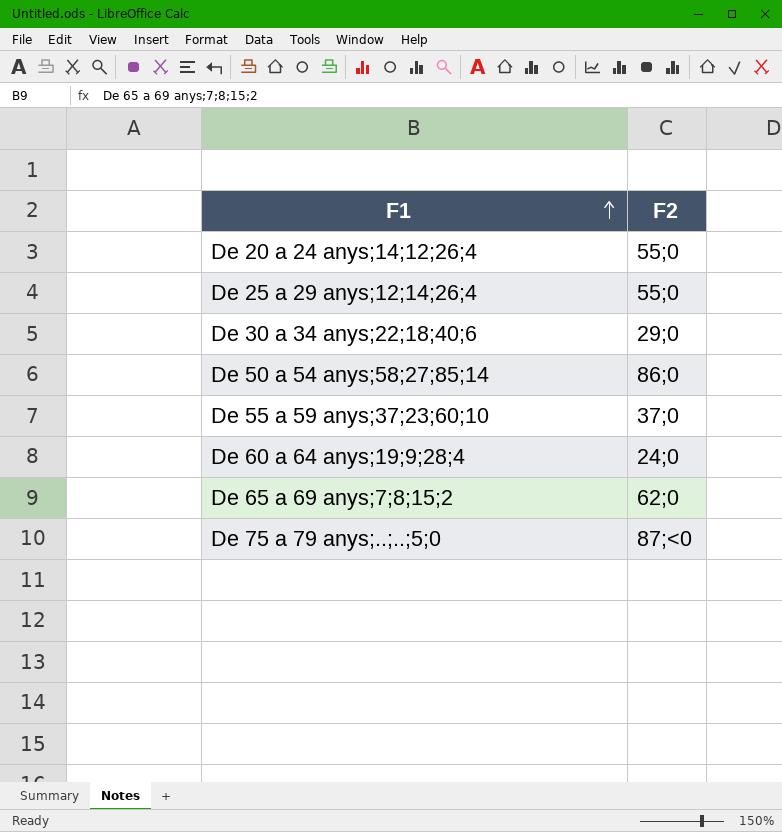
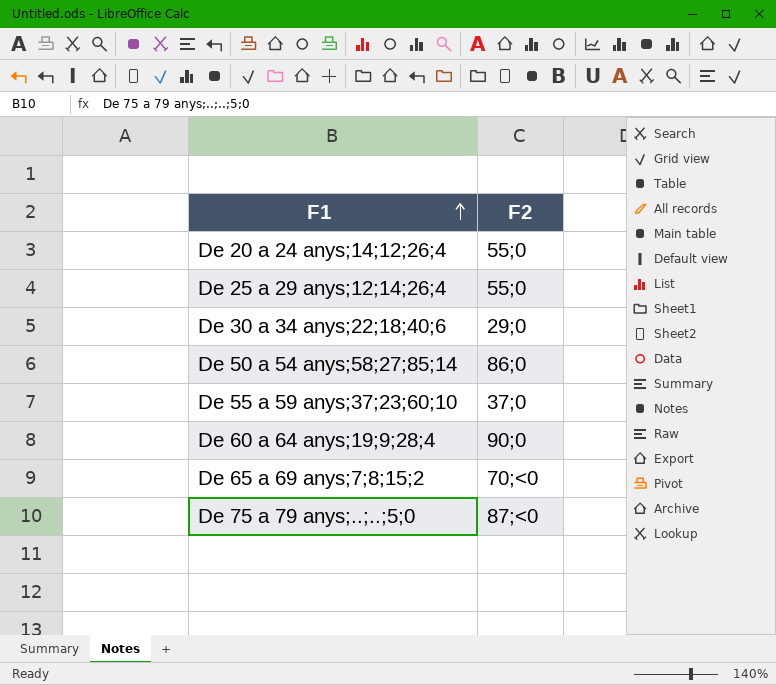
De 60 a 64 anys;19;9;28;4 | F2: 24;0 -> 90;0
De 65 a 69 anys;7;8;15;2 | F2: 62;0 -> 70;<0

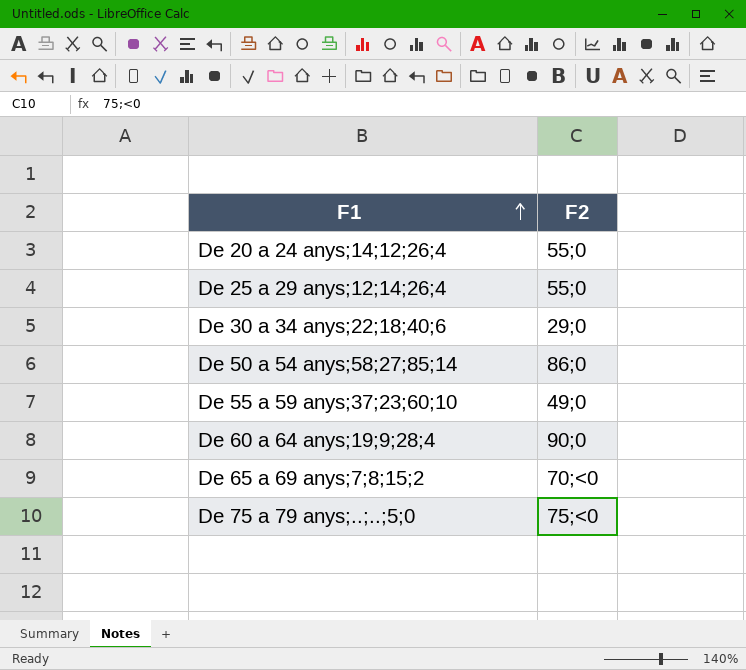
De 55 a 59 anys;37;23;60;10 | F2: 37;0 -> 49;0
De 75 a 79 anys;..;..;5;0 | F2: 87;<0 -> 75;<0

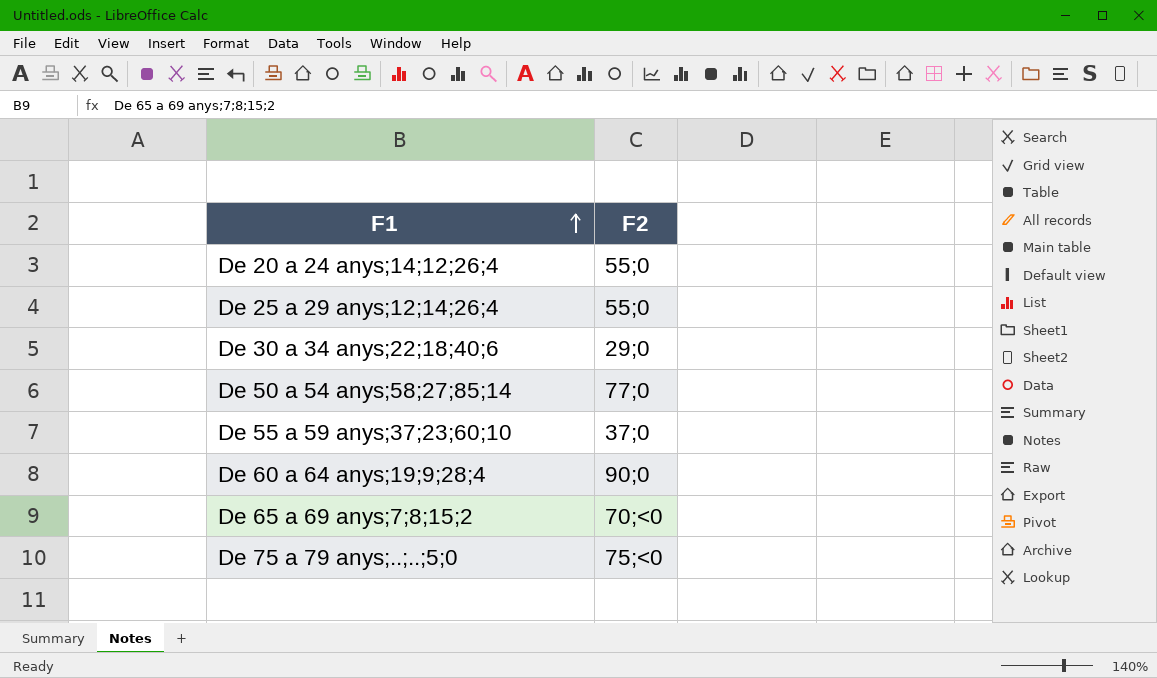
De 50 a 54 anys;58;27;85;14 | F2: 86;0 -> 77;0
De 55 a 59 anys;37;23;60;10 | F2: 49;0 -> 37;0

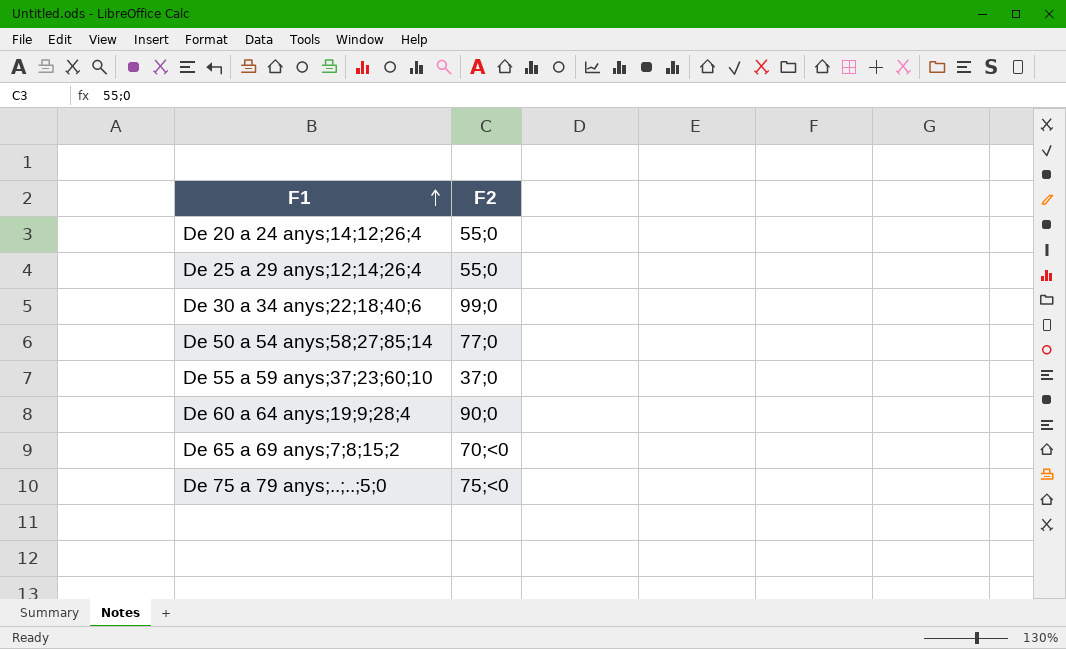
De 30 a 34 anys;22;18;40;6 | F2: 29;0 -> 99;0

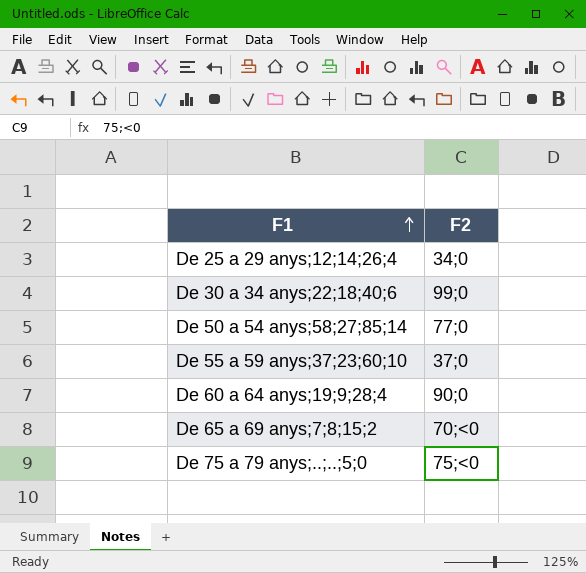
row De 20 a 24 anys;14;12;26;4: 55;0 -> none
De 25 a 29 anys;12;14;26;4 | F2: 55;0 -> 34;0

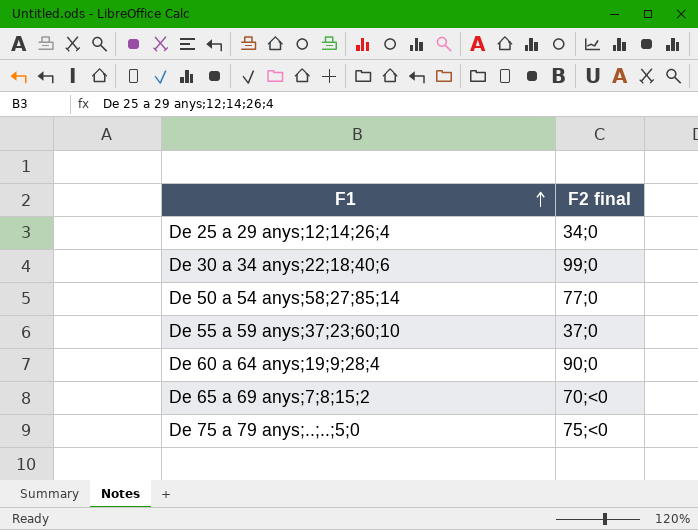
column name: F2 -> F2 final

